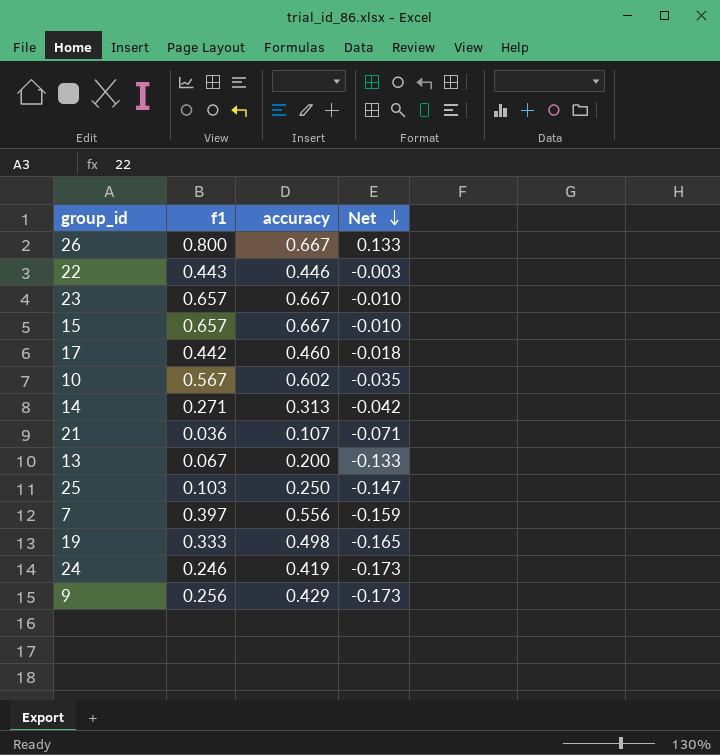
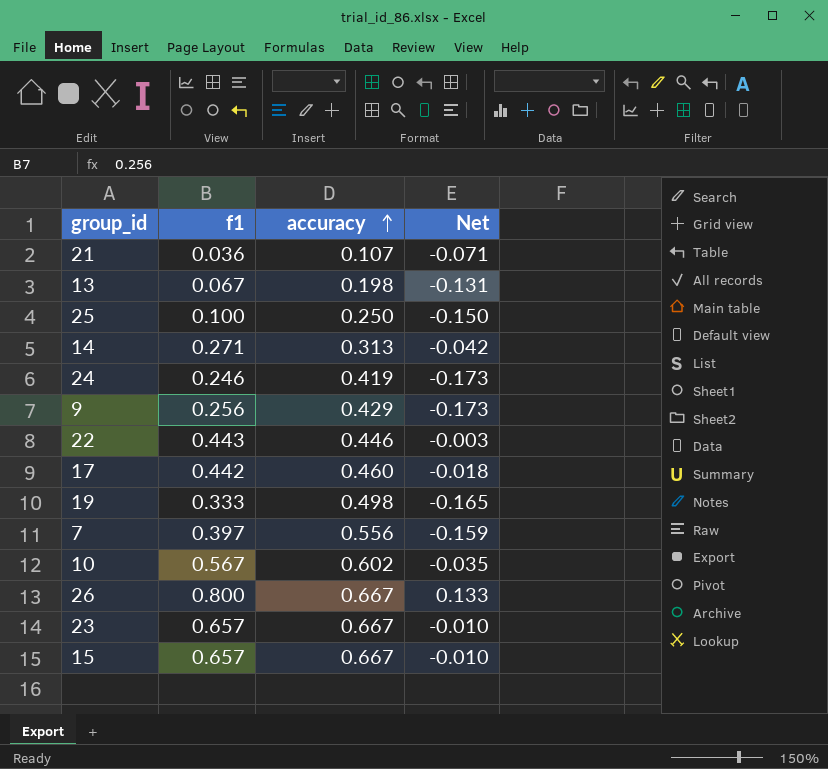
row order: Net descending -> accuracy ascending
13 | accuracy: 0.200 -> 0.198
13 | Net: -0.133 -> -0.131
25 | f1: 0.103 -> 0.100
25 | Net: -0.147 -> -0.150

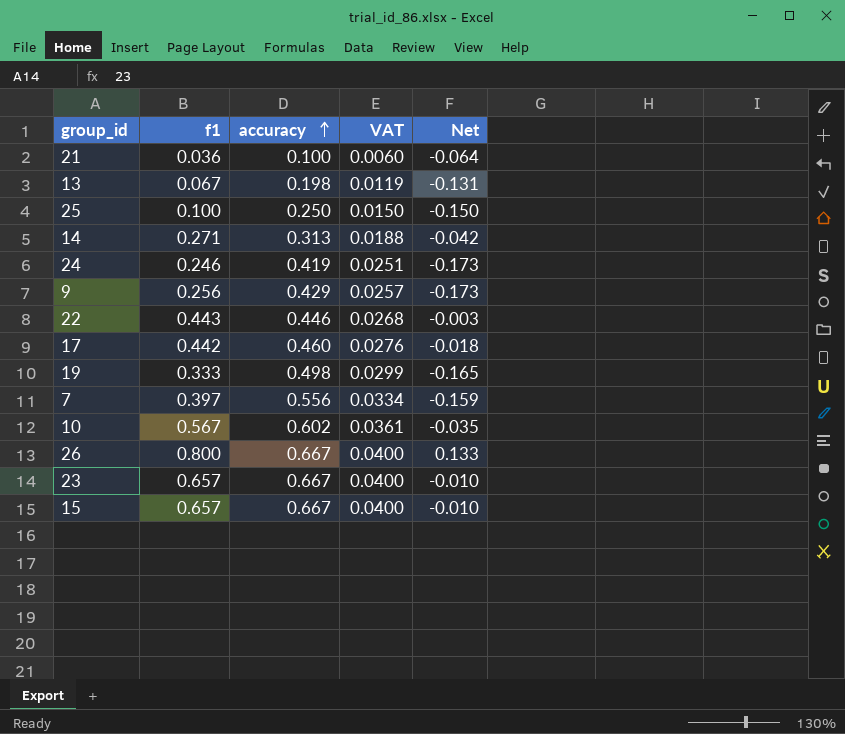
column VAT | formula: none -> [accuracy] * 0.06
21 | accuracy: 0.107 -> 0.100
21 | Net: -0.071 -> -0.064

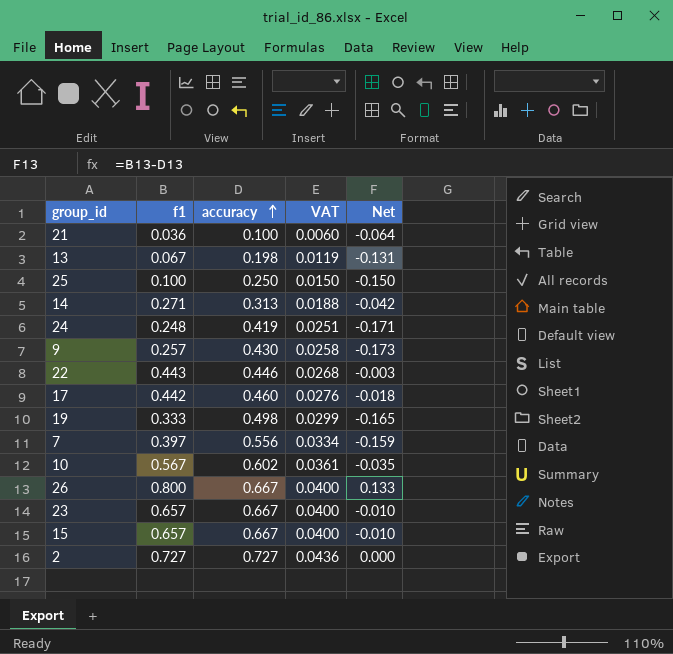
24 | f1: 0.246 -> 0.248
24 | Net: -0.173 -> -0.171
9 | f1: 0.256 -> 0.257
9 | accuracy: 0.429 -> 0.430
9 | VAT: 0.0257 -> 0.0258
row 2: none -> 0.727 | 0.727 | 0.0436 | 0.000

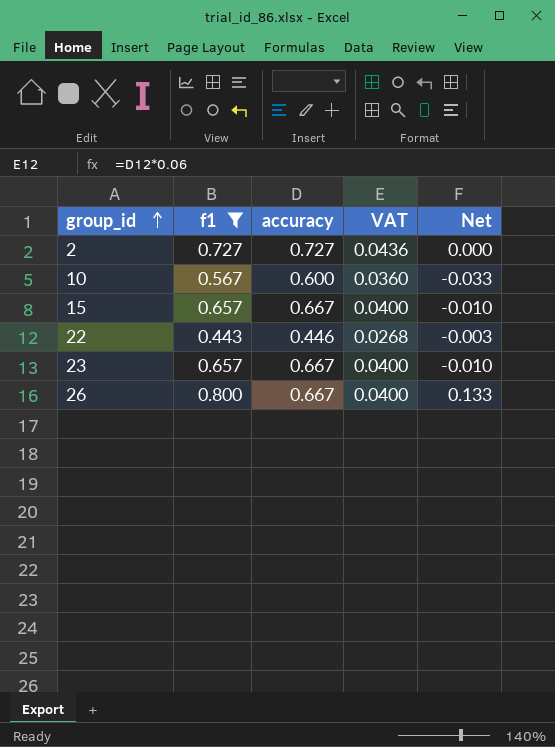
filter: none -> f1 >= 0.443
row order: accuracy ascending -> group_id ascending
10 | accuracy: 0.602 -> 0.600
10 | VAT: 0.0361 -> 0.0360
10 | Net: -0.035 -> -0.033

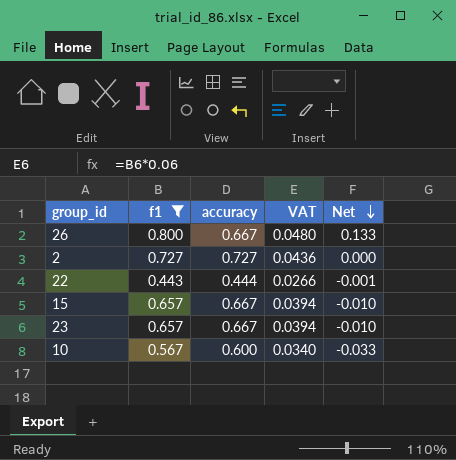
row order: group_id ascending -> Net descending
column VAT | formula: [accuracy] * 0.06 -> [f1] * 0.06
22 | accuracy: 0.446 -> 0.444
22 | Net: -0.003 -> -0.001

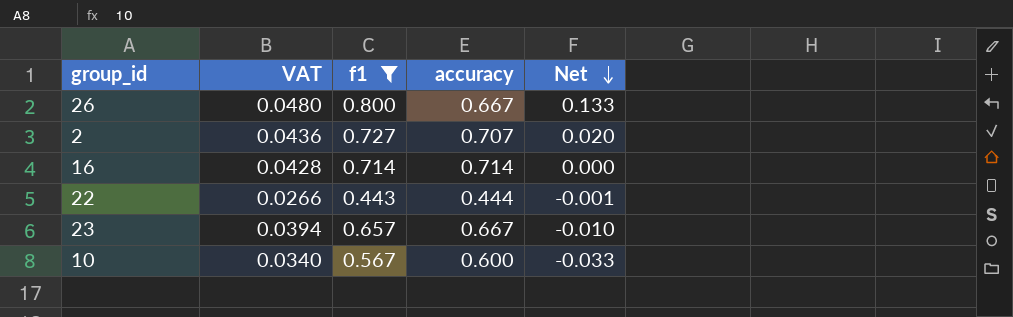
column VAT | position: 4 -> 2
row 15: 0.657 | 0.667 | 0.0394 | -0.010 -> none
2 | accuracy: 0.727 -> 0.707
2 | Net: 0.000 -> 0.020
row 16: none -> 0.0428 | 0.714 | 0.714 | 0.000

